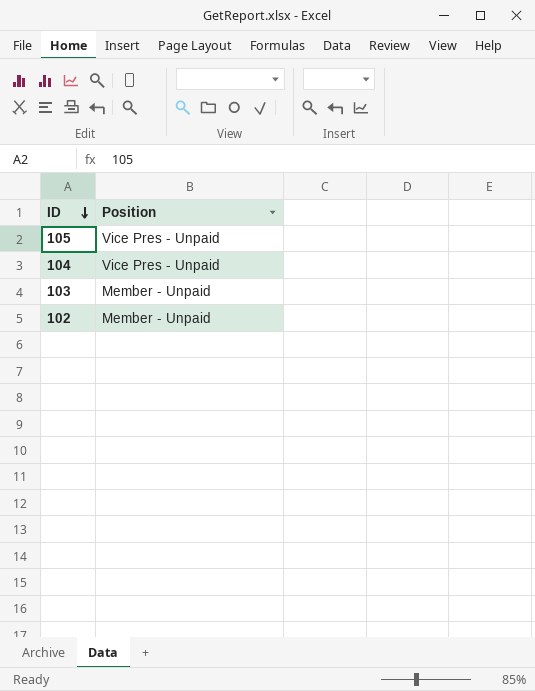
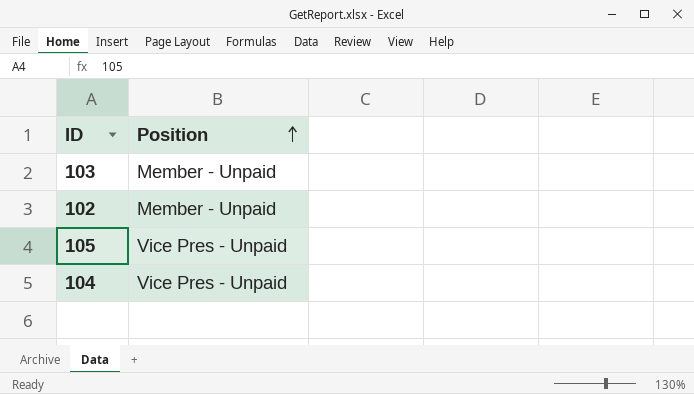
row order: ID descending -> Position ascending

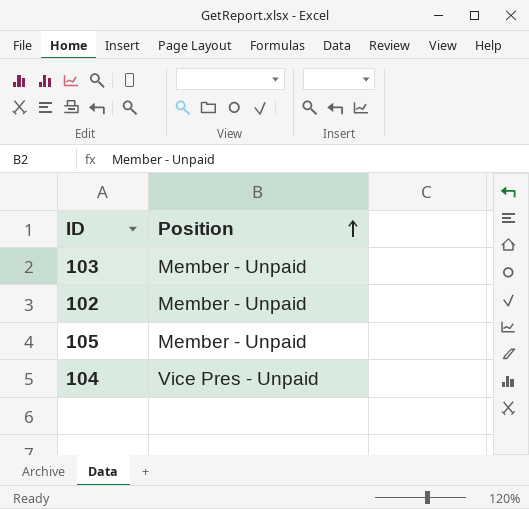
105 | Position: Vice Pres - Unpaid -> Member - Unpaid

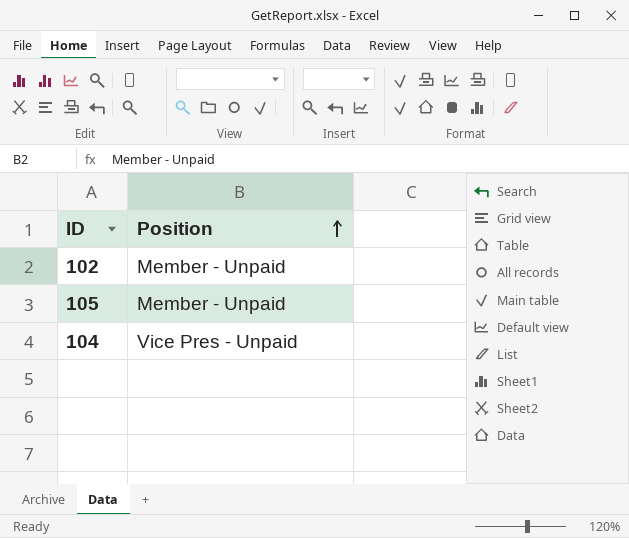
row 103: Member - Unpaid -> none

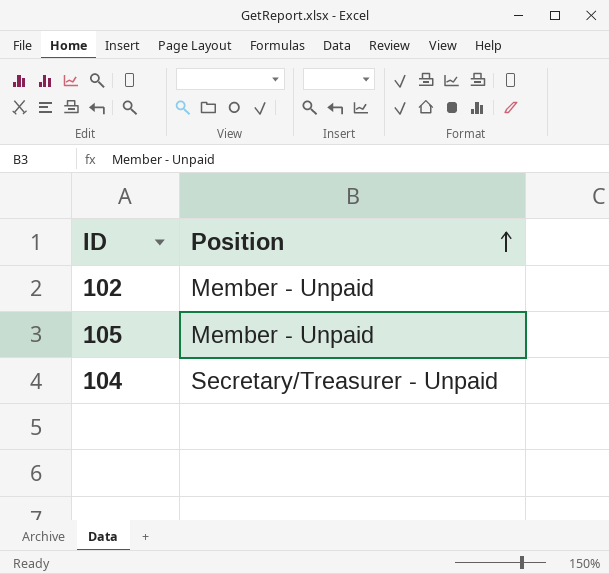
104 | Position: Vice Pres - Unpaid -> Secretary/Treasurer - Unpaid

